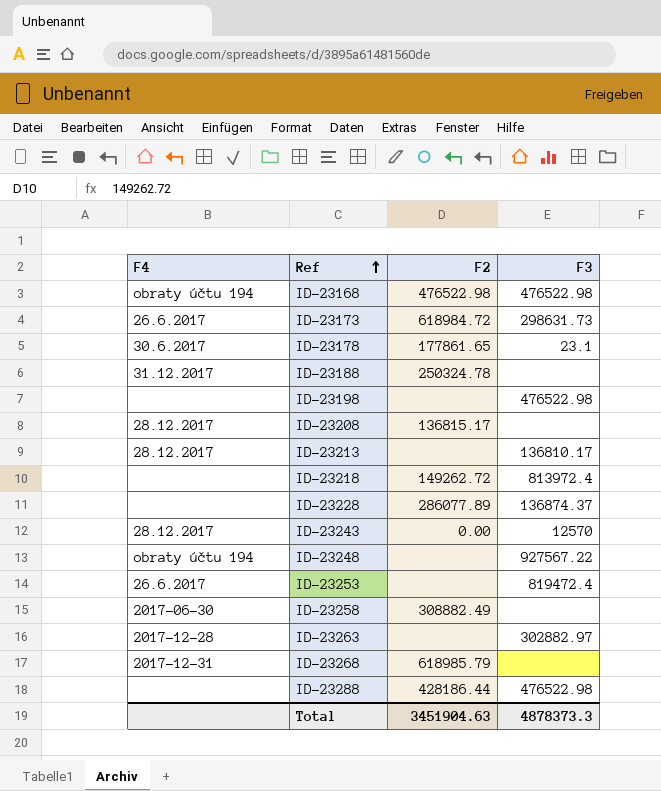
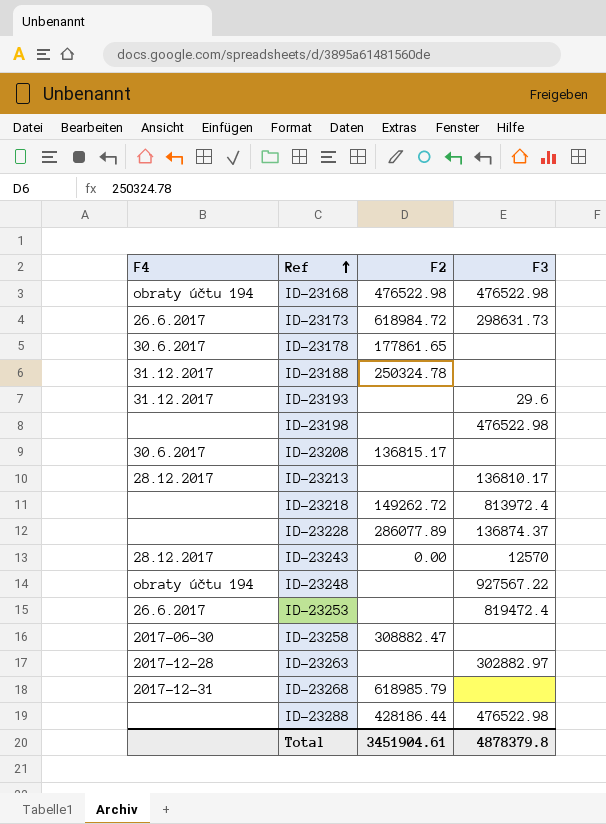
ID-23178 | F3: 23.1 -> none
row ID-23193: none -> 31.12.2017 | none | 29.6
ID-23208 | F4: 28.12.2017 -> 30.6.2017
ID-23258 | F2: 308882.49 -> 308882.47
Total | F2: 3451904.63 -> 3451904.61
Total | F3: 4878373.3 -> 4878379.8

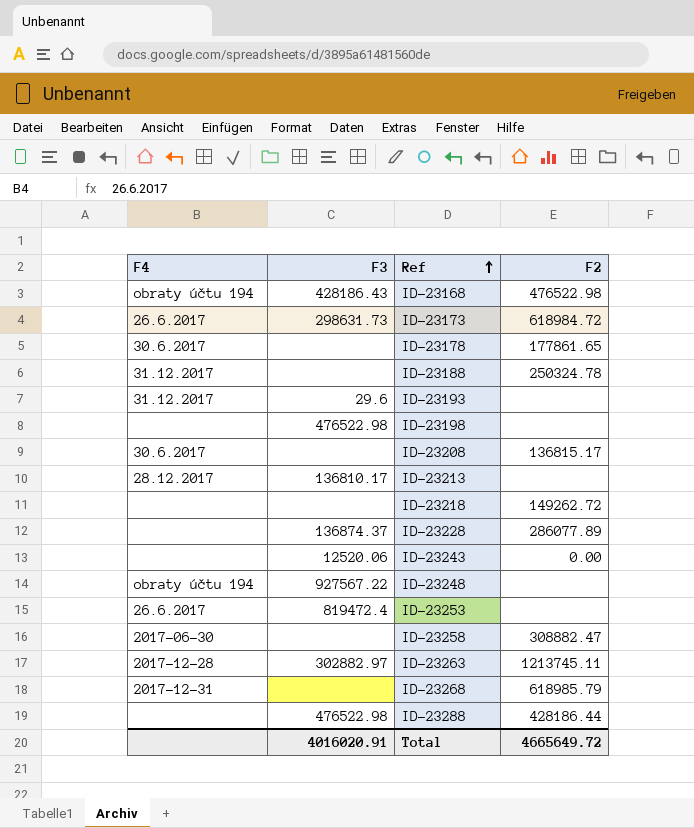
column F3 | position: 4 -> 2
ID-23168 | F3: 476522.98 -> 428186.43
ID-23218 | F3: 813972.4 -> none
ID-23243 | F4: 28.12.2017 -> none
ID-23243 | F3: 12570 -> 12520.06
ID-23263 | F2: none -> 1213745.11
Total | F3: 4878379.8 -> 4016020.91
Total | F2: 3451904.61 -> 4665649.72

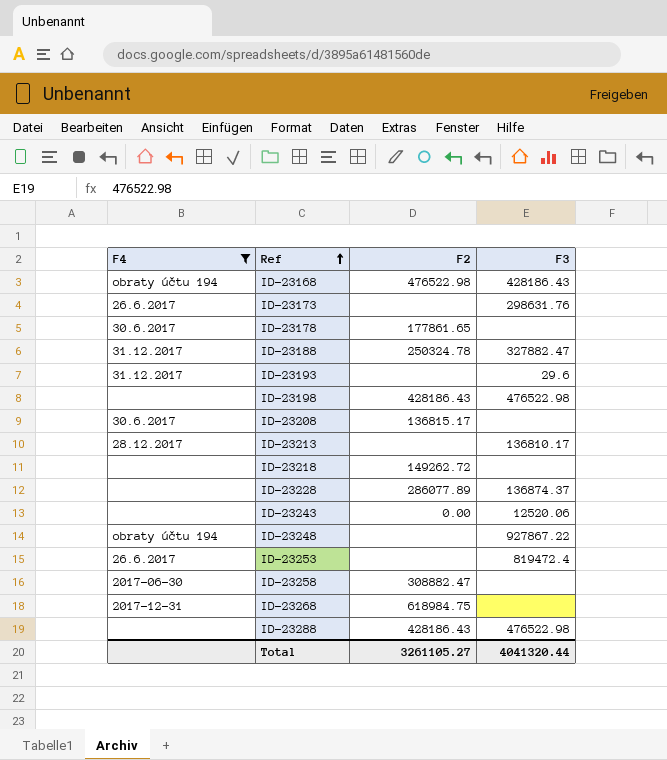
filter: none -> F4 != 2017-12-28
column F3 | position: 2 -> 4
ID-23173 | F2: 618984.72 -> none
ID-23173 | F3: 298631.73 -> 298631.76
ID-23188 | F3: none -> 327882.47
ID-23198 | F2: none -> 428186.43
ID-23248 | F3: 927567.22 -> 927867.22
ID-23268 | F2: 618985.79 -> 618984.75
ID-23288 | F2: 428186.44 -> 428186.43
Total | F2: 4665649.72 -> 3261105.27
Total | F3: 4016020.91 -> 4041320.44

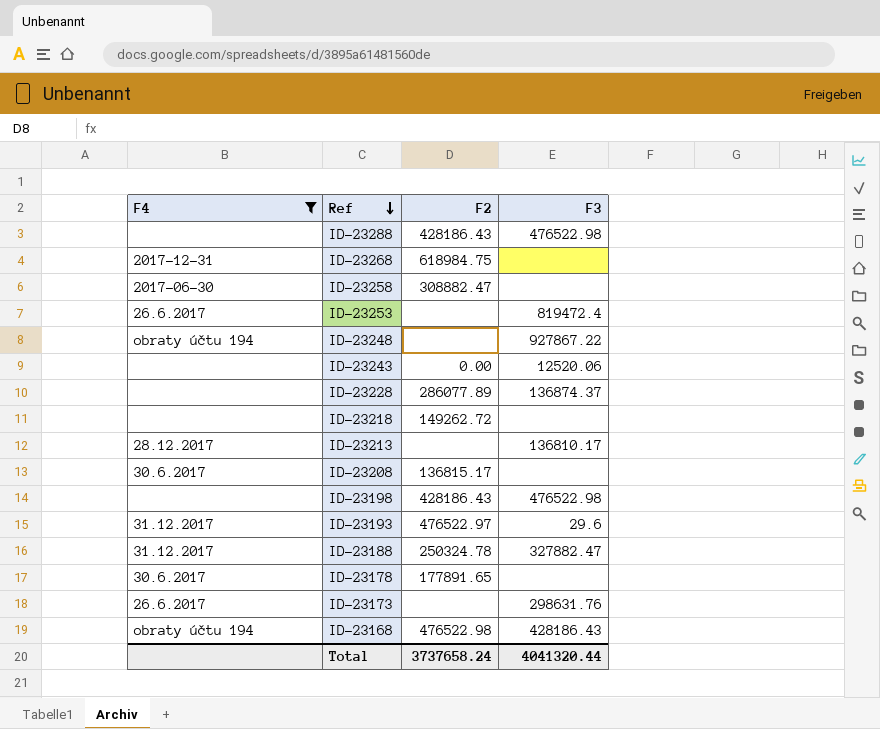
row order: Ref ascending -> Ref descending
ID-23193 | F2: none -> 476522.97
ID-23178 | F2: 177861.65 -> 177891.65
Total | F2: 3261105.27 -> 3737658.24

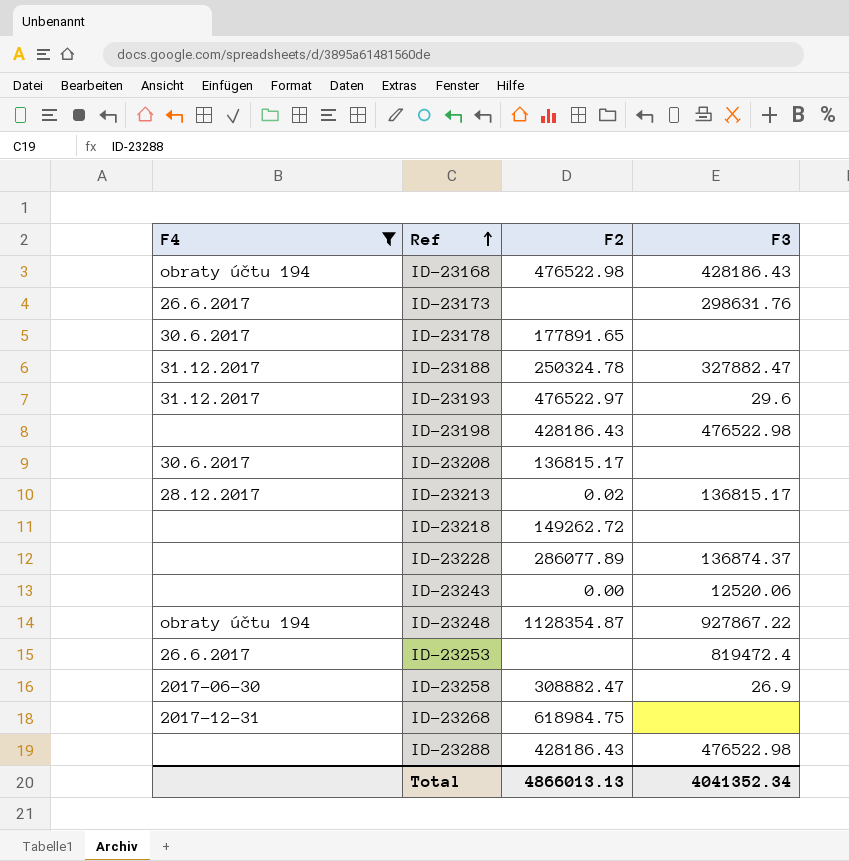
row order: Ref descending -> Ref ascending
ID-23213 | F2: none -> 0.02
ID-23213 | F3: 136810.17 -> 136815.17
ID-23248 | F2: none -> 1128354.87
ID-23258 | F3: none -> 26.9
Total | F2: 3737658.24 -> 4866013.13
Total | F3: 4041320.44 -> 4041352.34

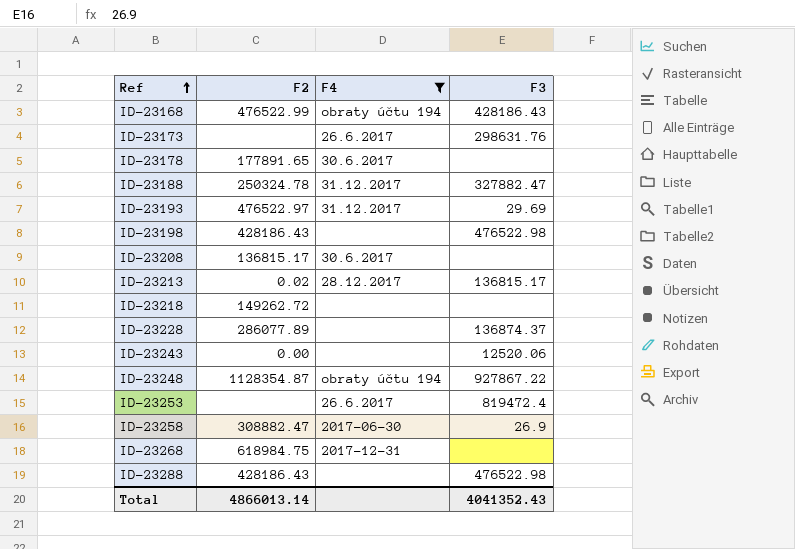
column F4 | position: 1 -> 3
ID-23168 | F2: 476522.98 -> 476522.99
ID-23193 | F3: 29.6 -> 29.69
Total | F2: 4866013.13 -> 4866013.14
Total | F3: 4041352.34 -> 4041352.43

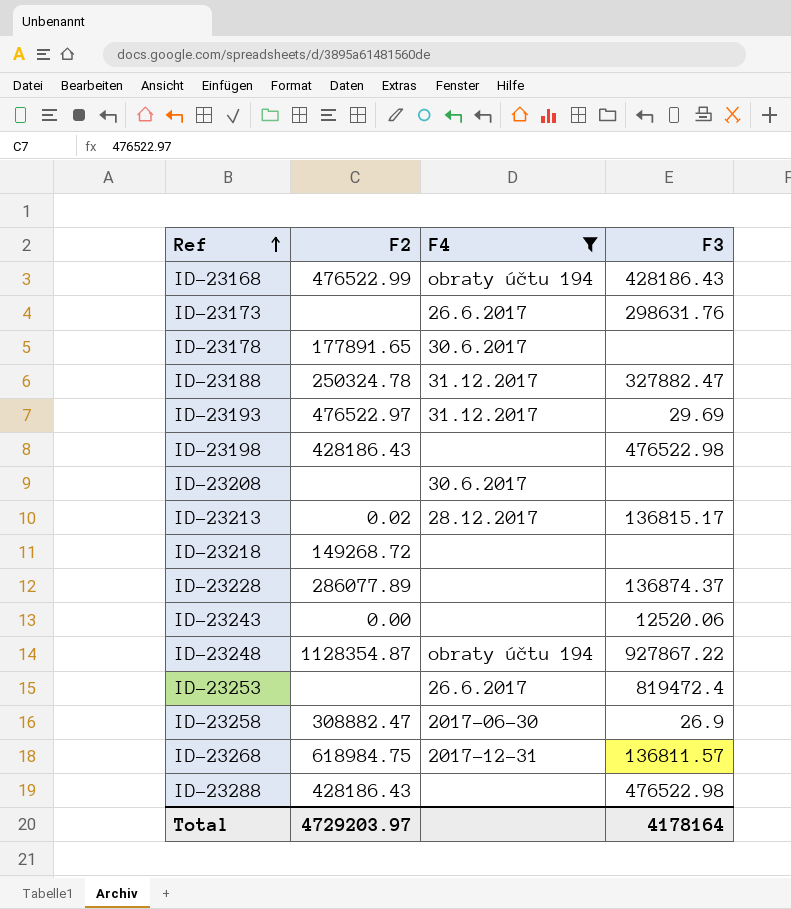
ID-23208 | F2: 136815.17 -> none
ID-23218 | F2: 149262.72 -> 149268.72
ID-23268 | F3: none -> 136811.57
Total | F2: 4866013.14 -> 4729203.97
Total | F3: 4041352.43 -> 4178164

